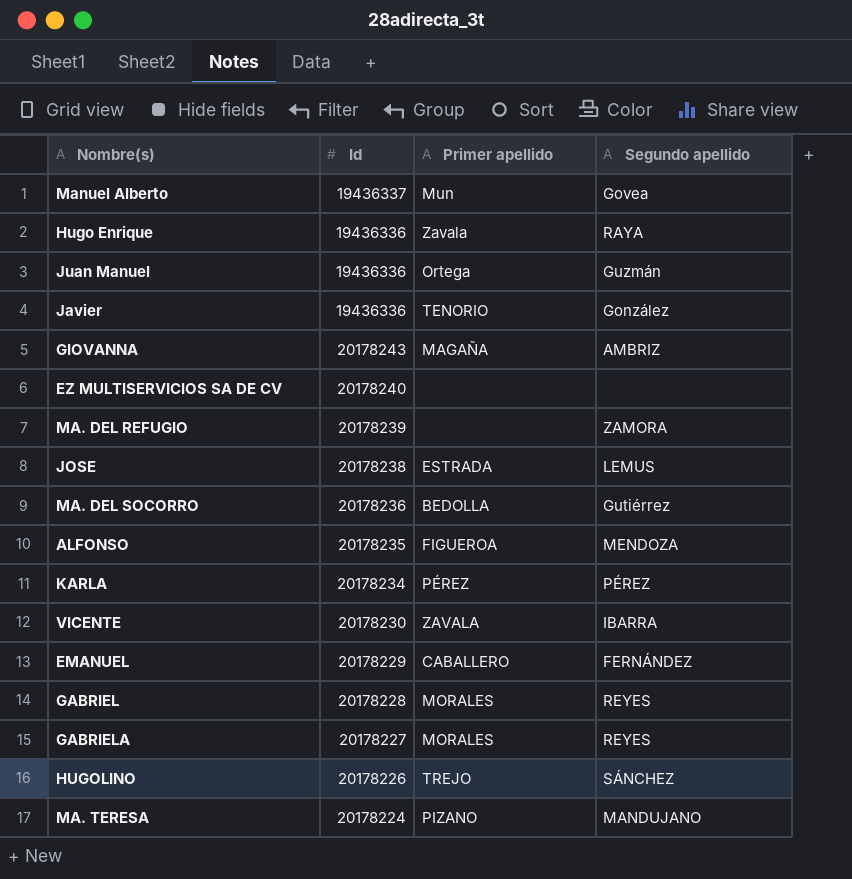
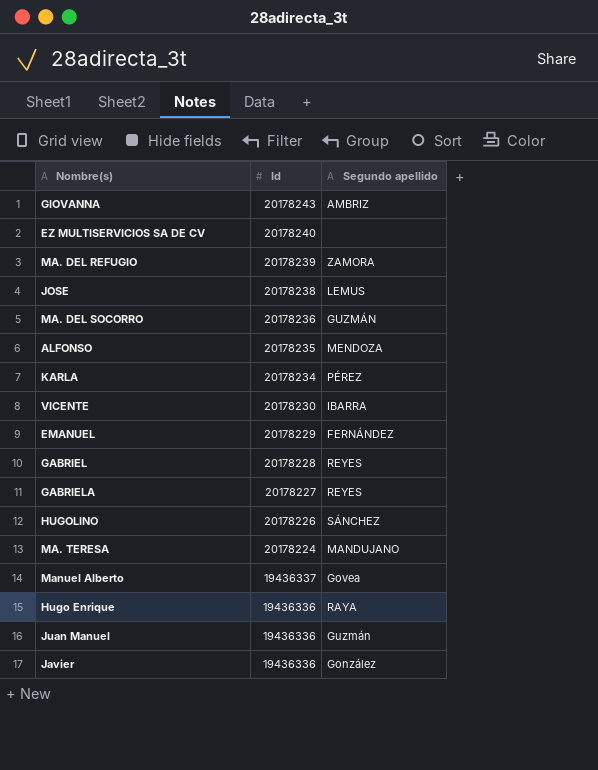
row order: none -> Id descending
column Primer apellido | position: 3 -> none
MA. DEL SOCORRO | Segundo apellido: Gutiérrez -> GUZMÁN

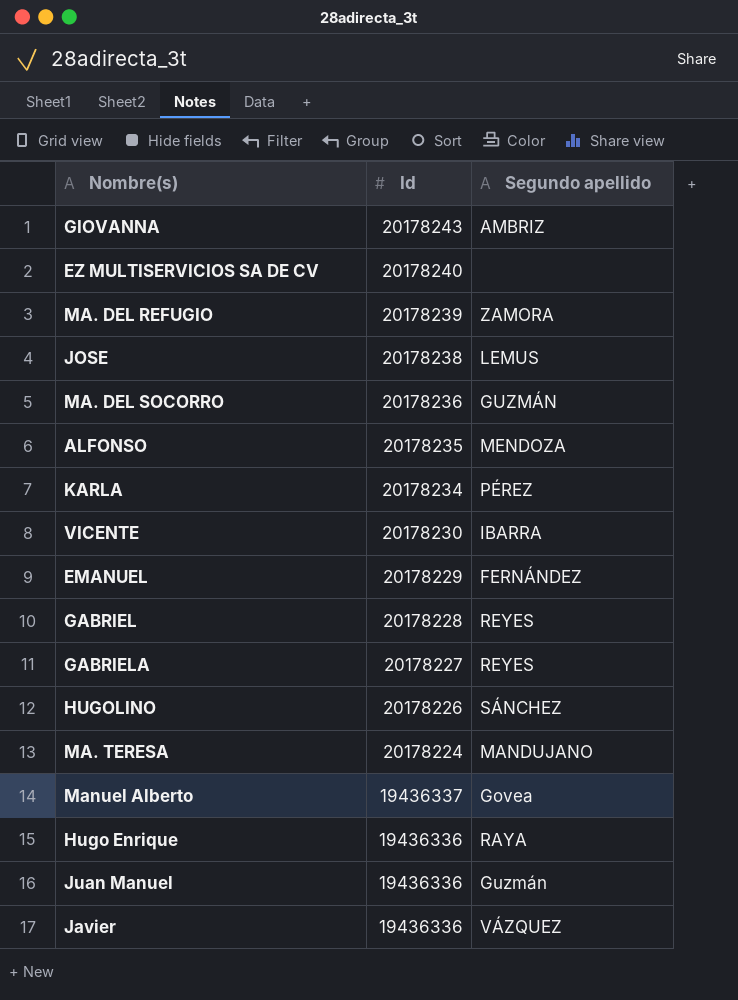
Javier | Segundo apellido: González -> VÁZQUEZ

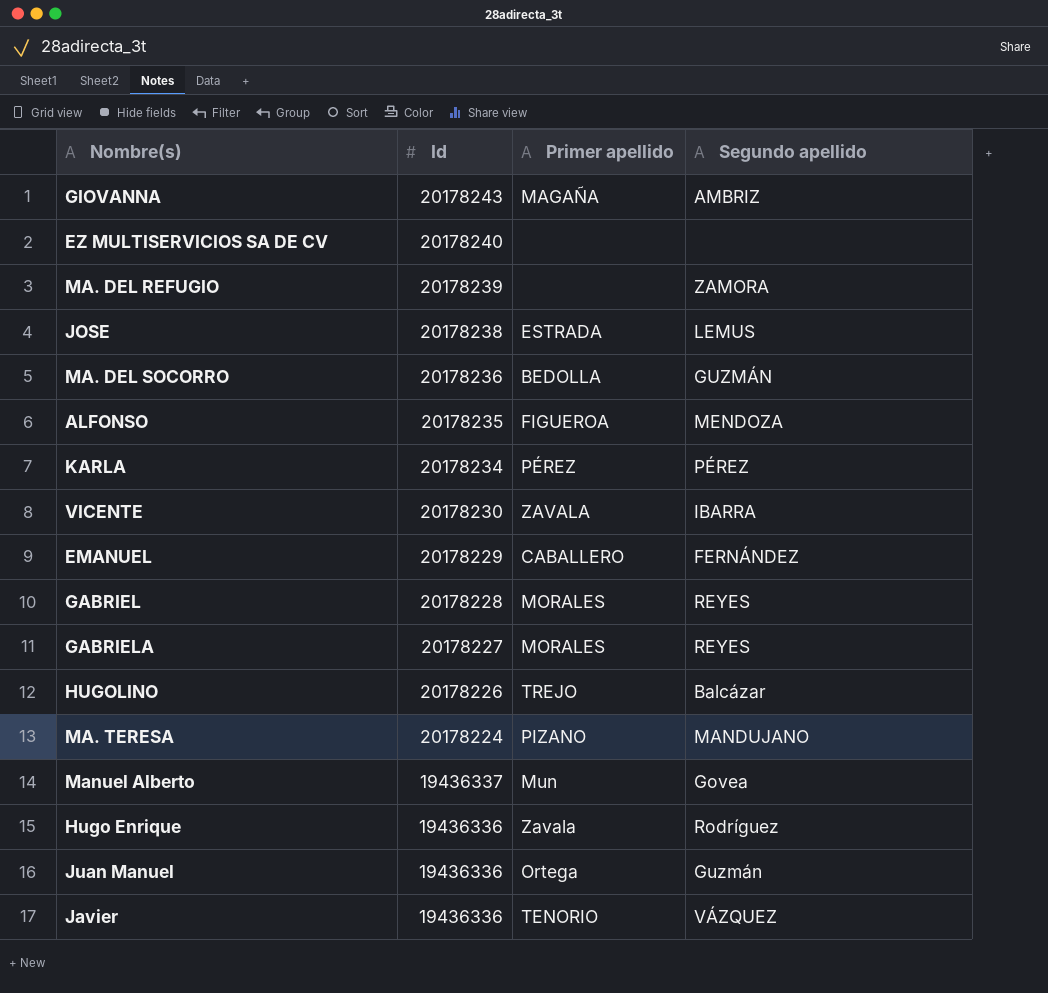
column Primer apellido | position: none -> 3
HUGOLINO | Segundo apellido: SÁNCHEZ -> Balcázar
Hugo Enrique | Segundo apellido: RAYA -> Rodríguez

